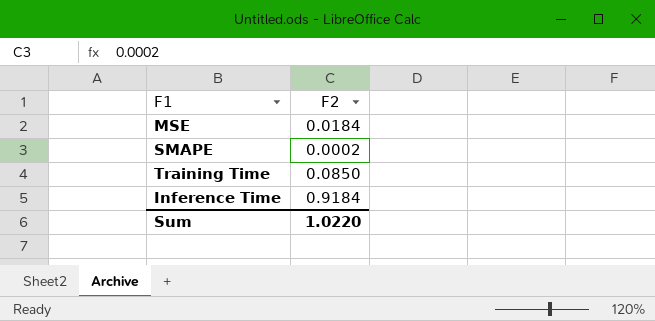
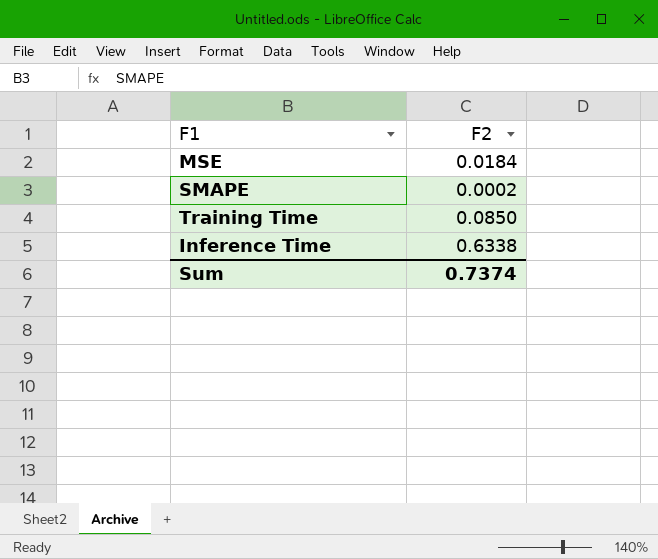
Inference Time | F2: 0.9184 -> 0.6338
Sum | F2: 1.0220 -> 0.7374

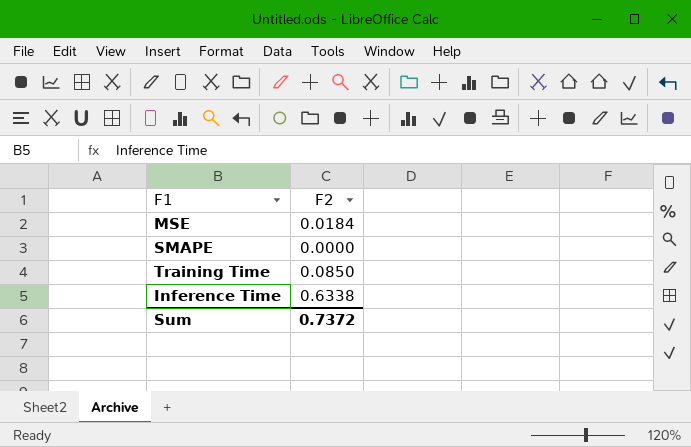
SMAPE | F2: 0.0002 -> 0.0000
Sum | F2: 0.7374 -> 0.7372

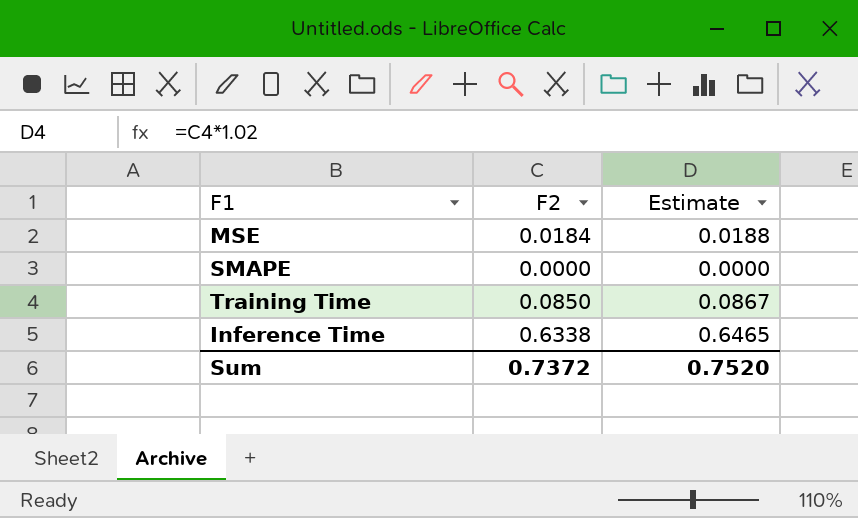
column Estimate | formula: none -> [F2] * 1.02

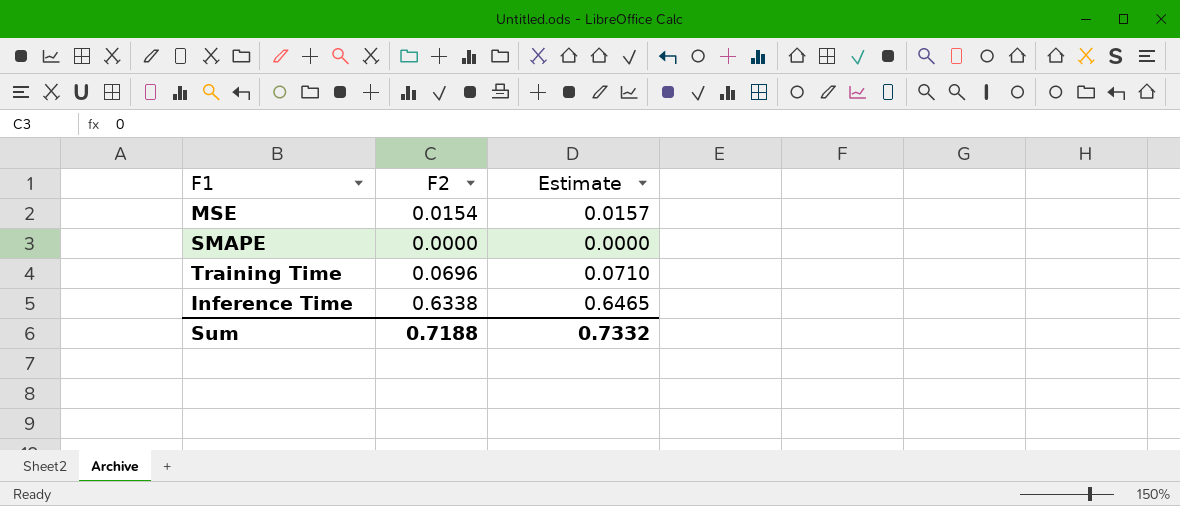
MSE | F2: 0.0184 -> 0.0154
MSE | Estimate: 0.0188 -> 0.0157
Training Time | F2: 0.0850 -> 0.0696
Training Time | Estimate: 0.0867 -> 0.0710
Sum | F2: 0.7372 -> 0.7188
Sum | Estimate: 0.7520 -> 0.7332

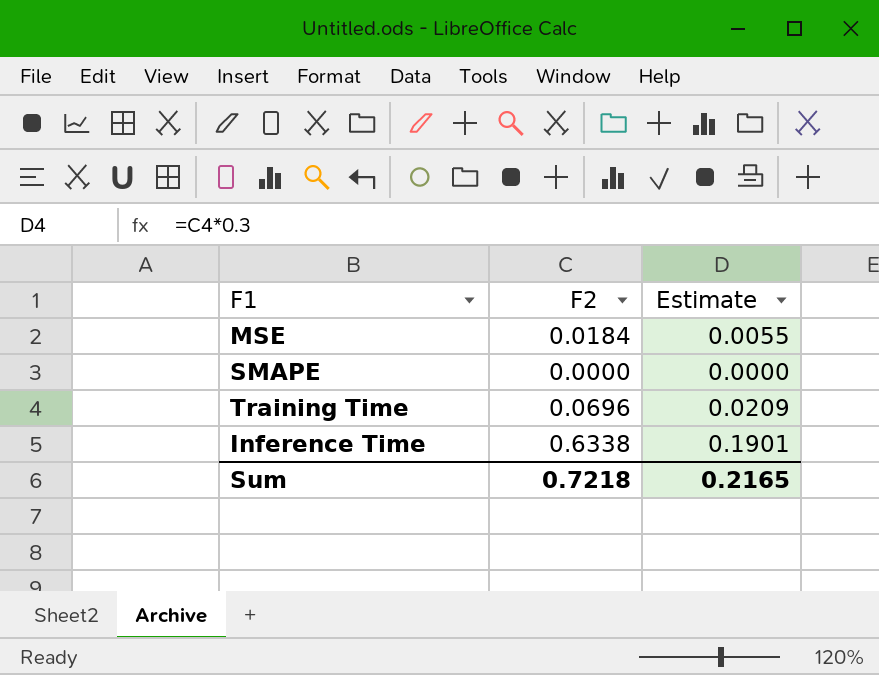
column Estimate | formula: [F2] * 1.02 -> [F2] * 0.3
MSE | F2: 0.0154 -> 0.0184
Sum | F2: 0.7188 -> 0.7218
Sum | Estimate: 0.7332 -> 0.2165

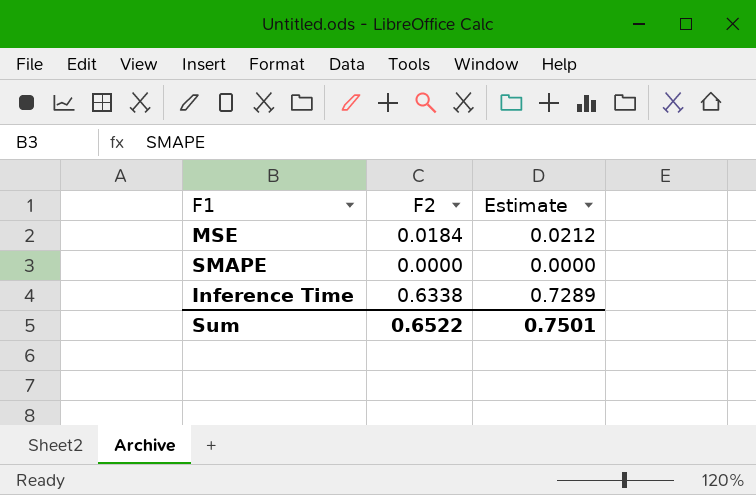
column Estimate | formula: [F2] * 0.3 -> [F2] * 1.15
row Training Time: 0.0696 | 0.0209 -> none
Sum | F2: 0.7218 -> 0.6522
Sum | Estimate: 0.2165 -> 0.7501

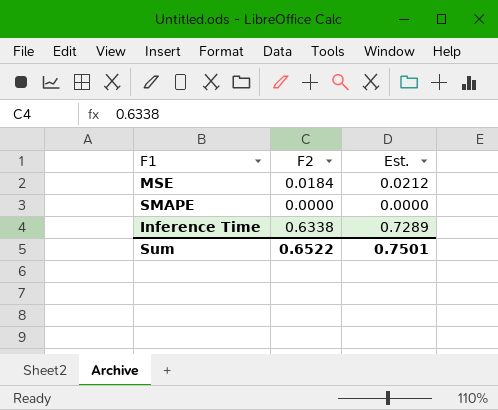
column name: Estimate -> Est.

